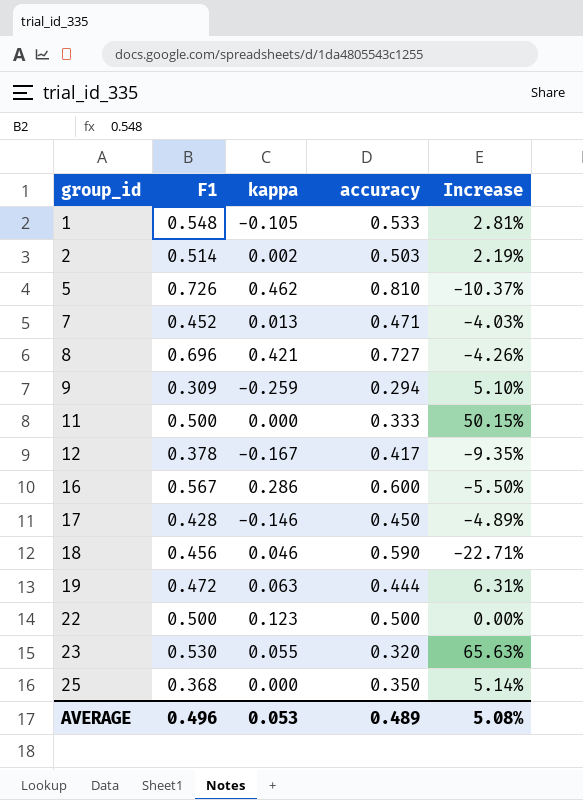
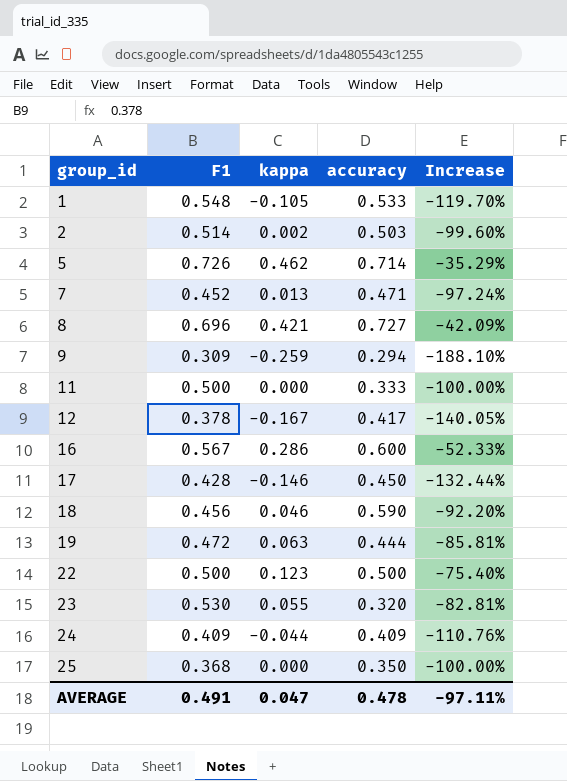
column Increase | formula: ([F1] - [accuracy]) / [accuracy] -> ([kappa] - [accuracy]) / [accuracy]
5 | accuracy: 0.810 -> 0.714
row 24: none -> 0.409 | -0.044 | 0.409 | -110.76%
AVERAGE | F1: 0.496 -> 0.491
AVERAGE | kappa: 0.053 -> 0.047
AVERAGE | accuracy: 0.489 -> 0.478
AVERAGE | Increase: 5.08% -> -97.11%

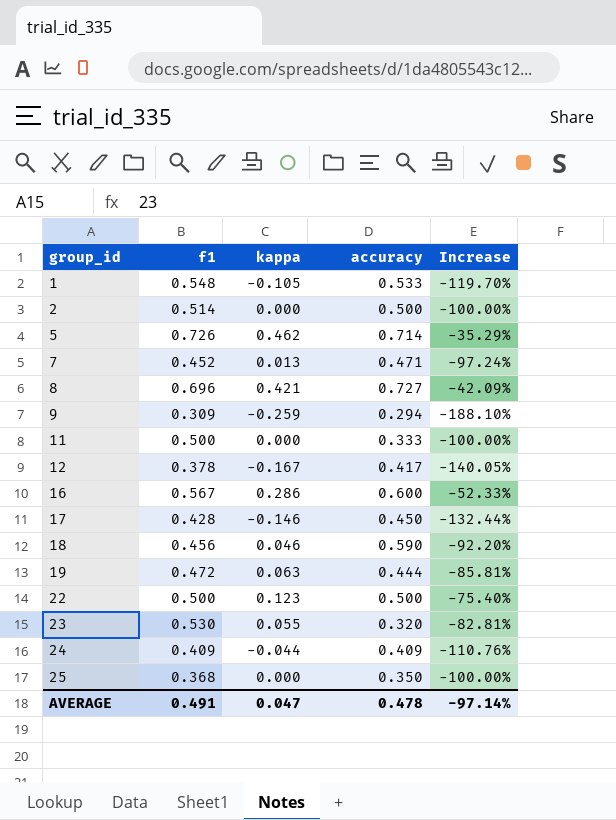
column name: F1 -> f1
2 | kappa: 0.002 -> 0.000
2 | accuracy: 0.503 -> 0.500
2 | Increase: -99.60% -> -100.00%
AVERAGE | Increase: -97.11% -> -97.14%

